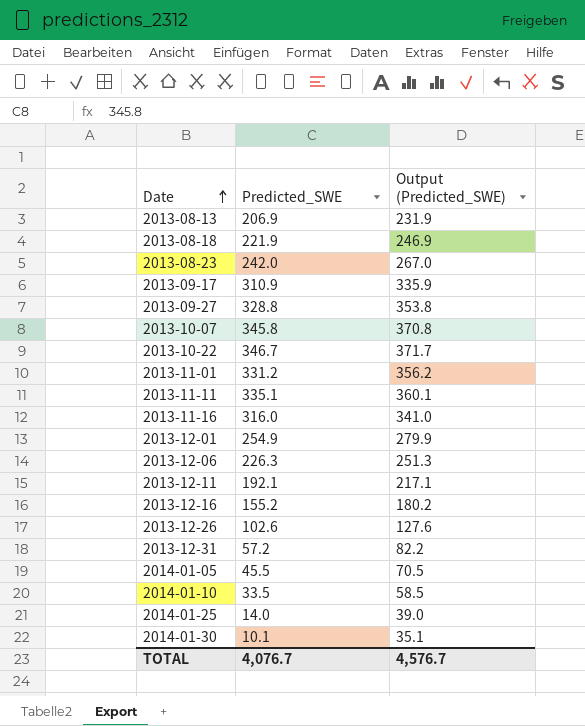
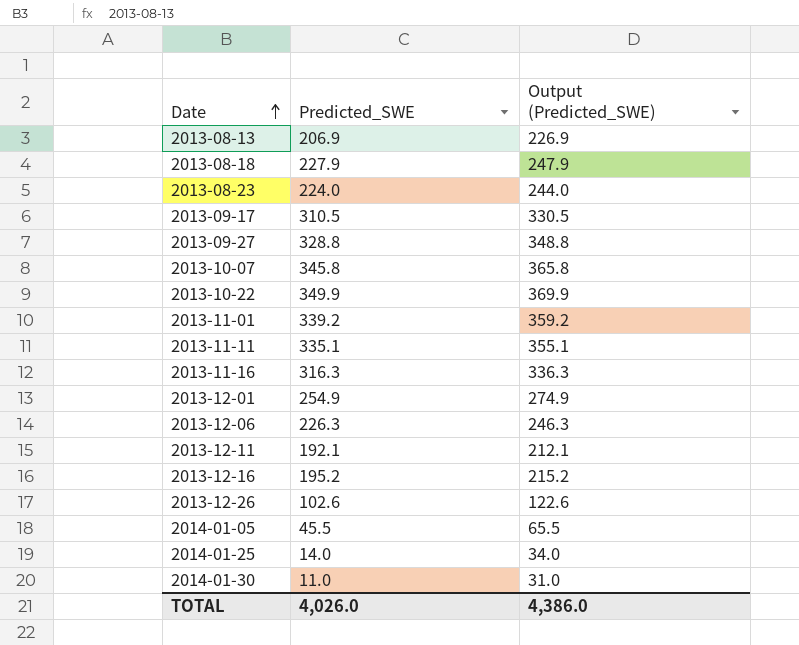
column Output (Predicted_SWE) | formula: [Predicted_SWE] + 25 -> [Predicted_SWE] + 20
row 2013-12-31: 57.2 | 82.2 -> none
row 2014-01-10: 33.5 | 58.5 -> none
2013-08-18 | Predicted_SWE: 221.9 -> 227.9
2013-08-23 | Predicted_SWE: 242.0 -> 224.0
2013-09-17 | Predicted_SWE: 310.9 -> 310.5
2013-10-22 | Predicted_SWE: 346.7 -> 349.9
2013-11-01 | Predicted_SWE: 331.2 -> 339.2
2013-11-16 | Predicted_SWE: 316.0 -> 316.3
2013-12-16 | Predicted_SWE: 155.2 -> 195.2
2014-01-30 | Predicted_SWE: 10.1 -> 11.0
TOTAL | Predicted_SWE: 4,076.7 -> 4,026.0
TOTAL | Output (Predicted_SWE): 4,576.7 -> 4,386.0

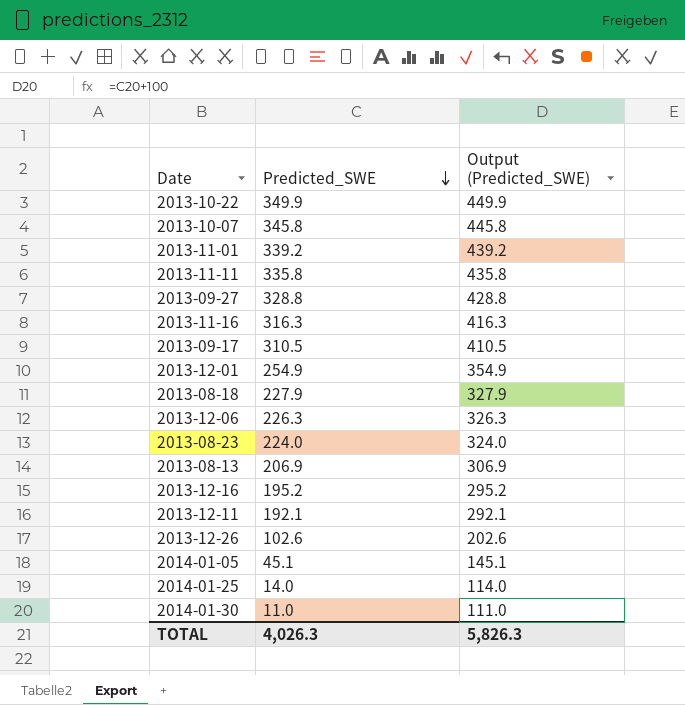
row order: Date ascending -> Predicted_SWE descending
column Output (Predicted_SWE) | formula: [Predicted_SWE] + 20 -> [Predicted_SWE] + 100
2013-11-11 | Predicted_SWE: 335.1 -> 335.8
2014-01-05 | Predicted_SWE: 45.5 -> 45.1
TOTAL | Predicted_SWE: 4,026.0 -> 4,026.3
TOTAL | Output (Predicted_SWE): 4,386.0 -> 5,826.3

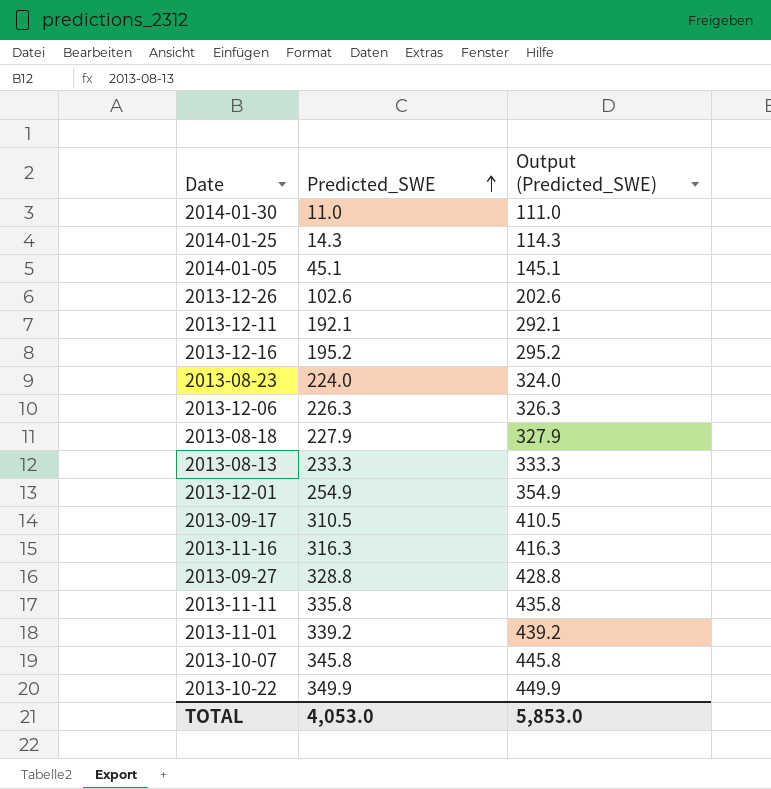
row order: Predicted_SWE descending -> Predicted_SWE ascending
2014-01-25 | Predicted_SWE: 14.0 -> 14.3
2014-01-25 | Output (Predicted_SWE): 114.0 -> 114.3
2013-08-13 | Predicted_SWE: 206.9 -> 233.3
2013-08-13 | Output (Predicted_SWE): 306.9 -> 333.3
TOTAL | Predicted_SWE: 4,026.3 -> 4,053.0
TOTAL | Output (Predicted_SWE): 5,826.3 -> 5,853.0

